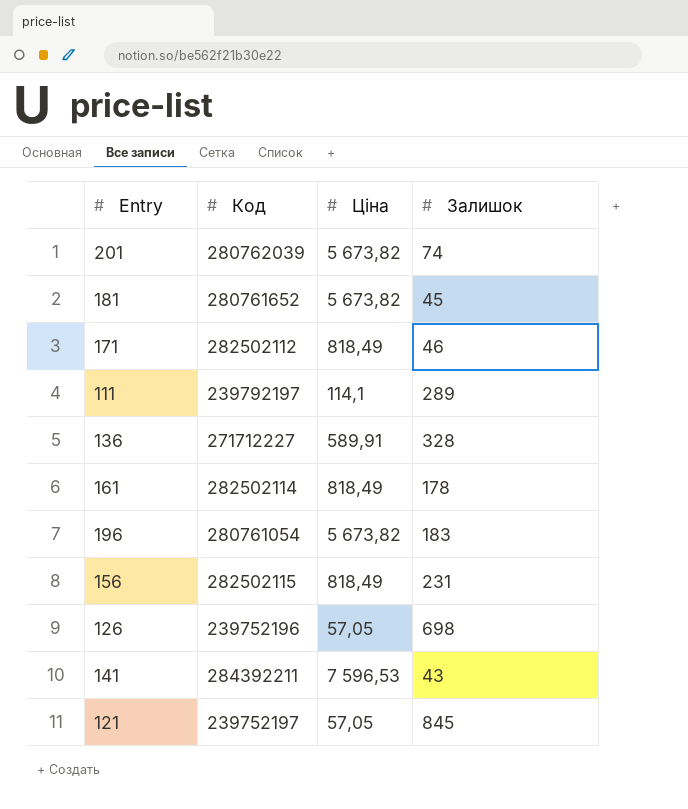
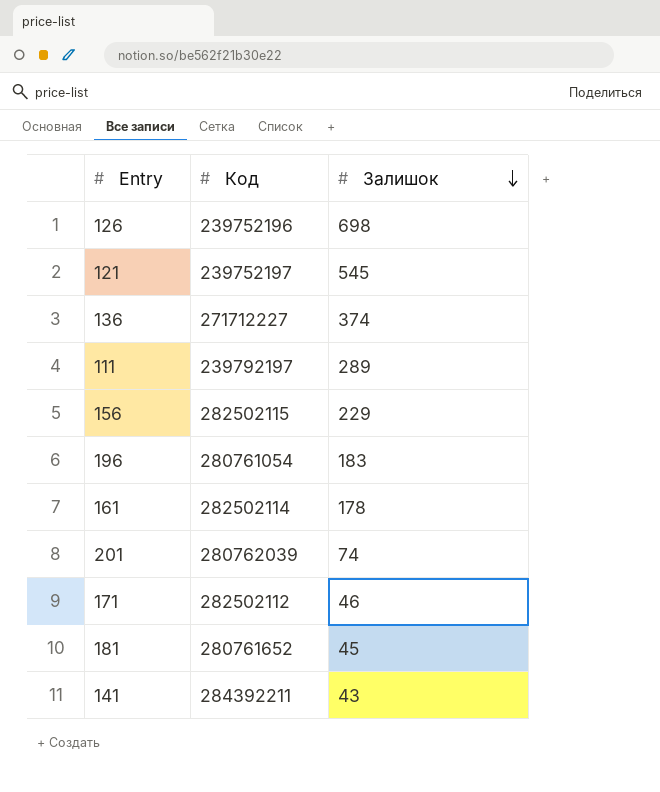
row order: none -> Залишок descending
column Ціна | position: 3 -> none
121 | Залишок: 845 -> 545
136 | Залишок: 328 -> 374
156 | Залишок: 231 -> 229

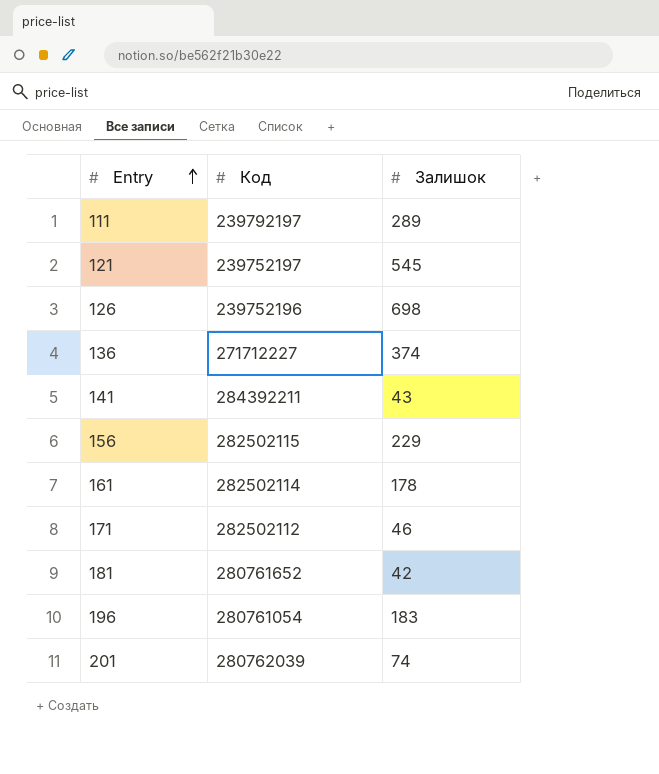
row order: Залишок descending -> Entry ascending
181 | Залишок: 45 -> 42

